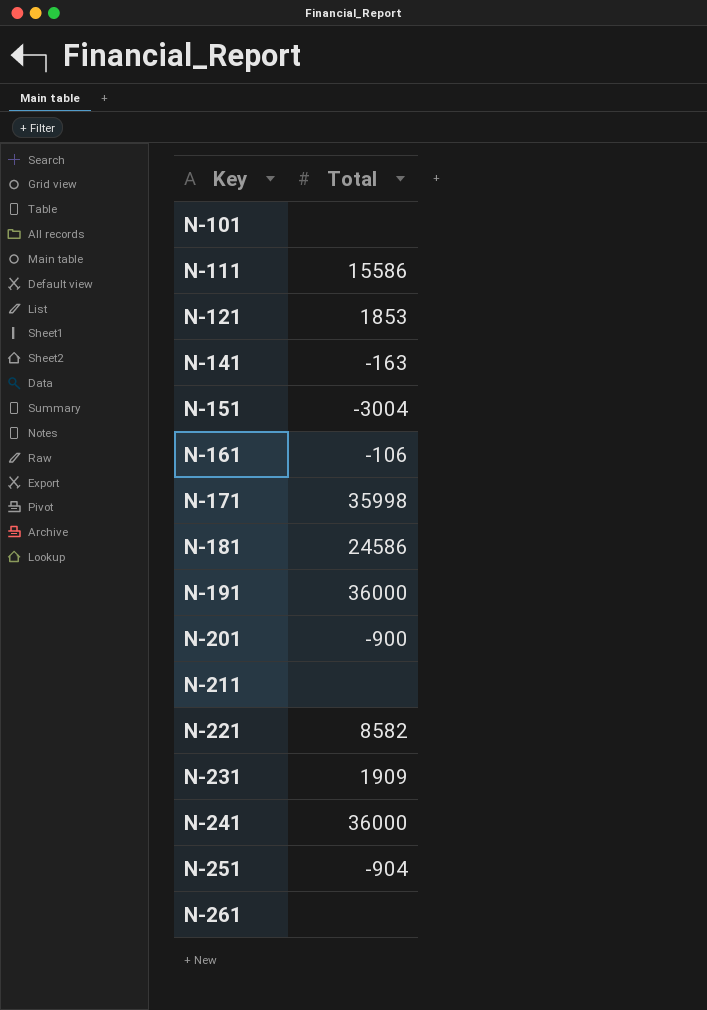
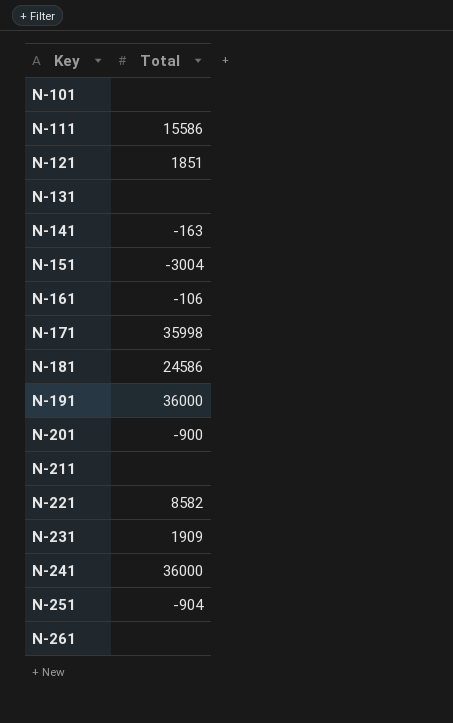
N-121 | Total: 1853 -> 1851
row N-131: none -> none

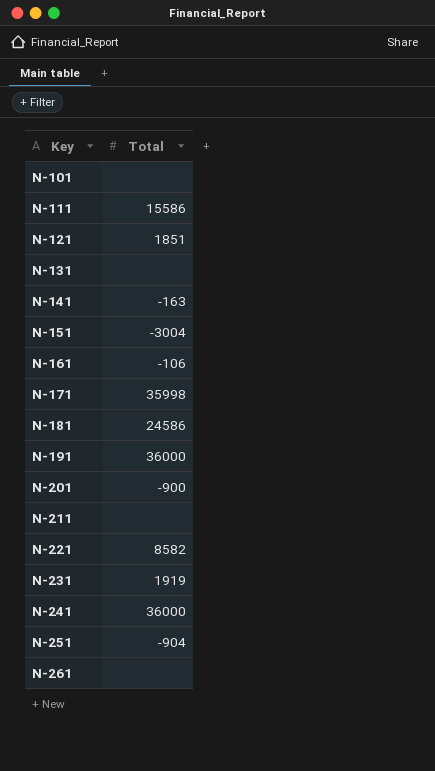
N-231 | Total: 1909 -> 1919

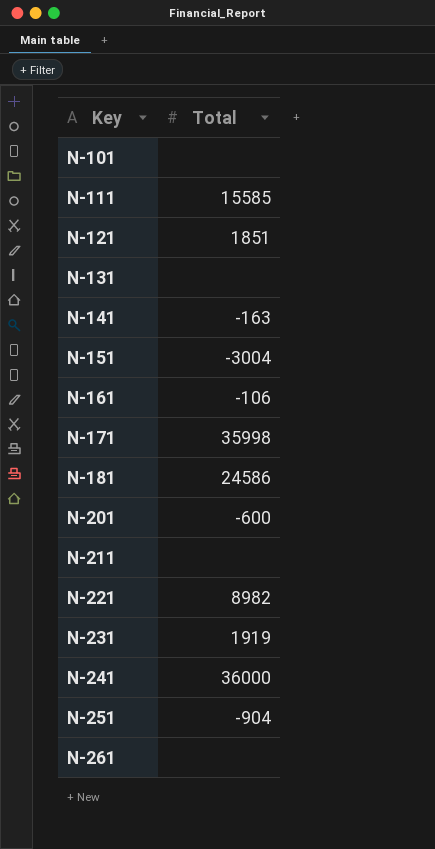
row N-191: 36000 -> none
N-111 | Total: 15586 -> 15585
N-201 | Total: -900 -> -600
N-221 | Total: 8582 -> 8982

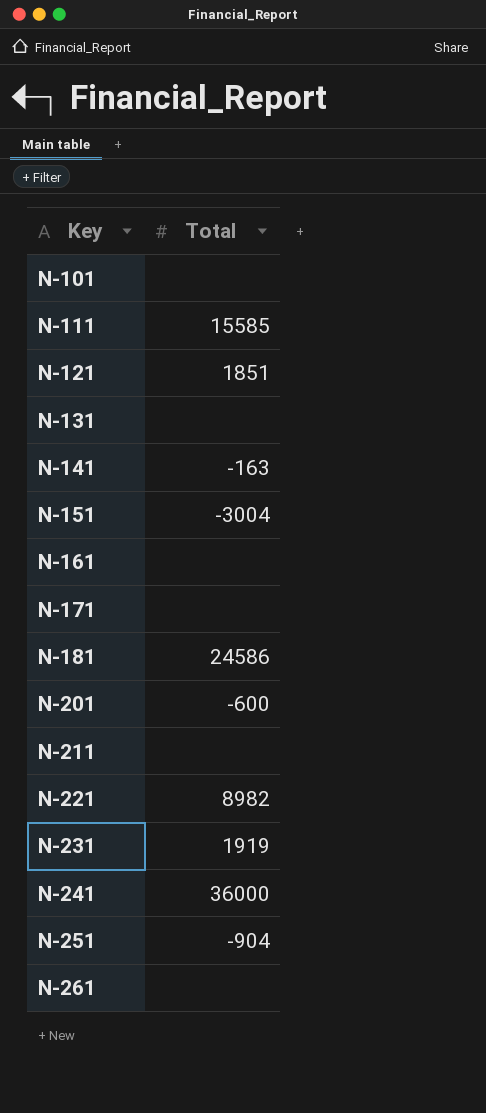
N-161 | Total: -106 -> none
N-171 | Total: 35998 -> none

